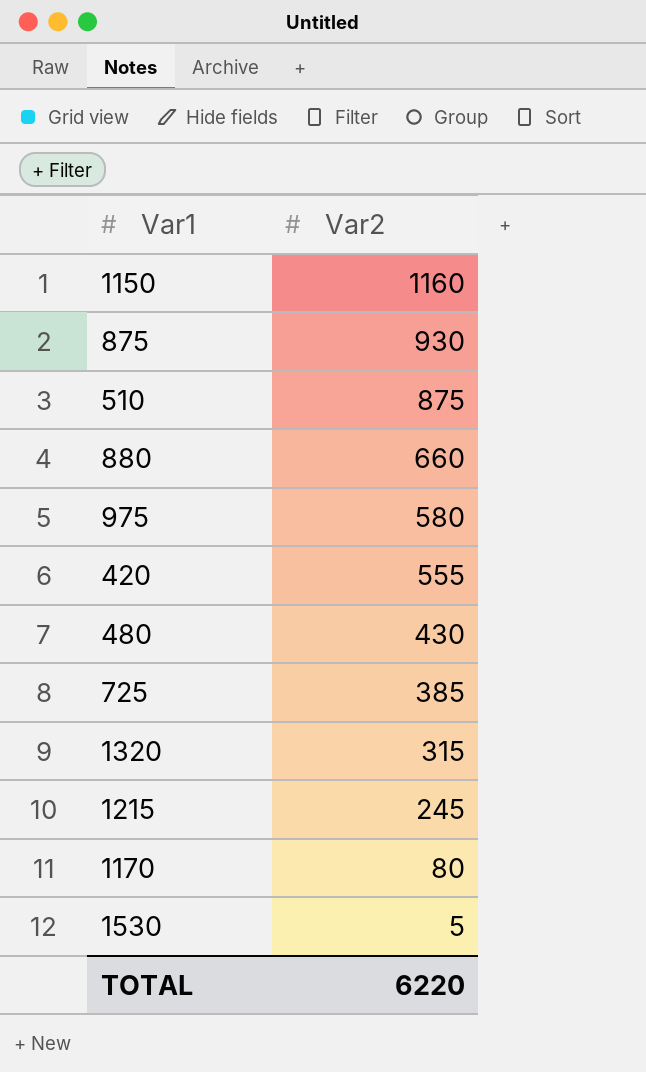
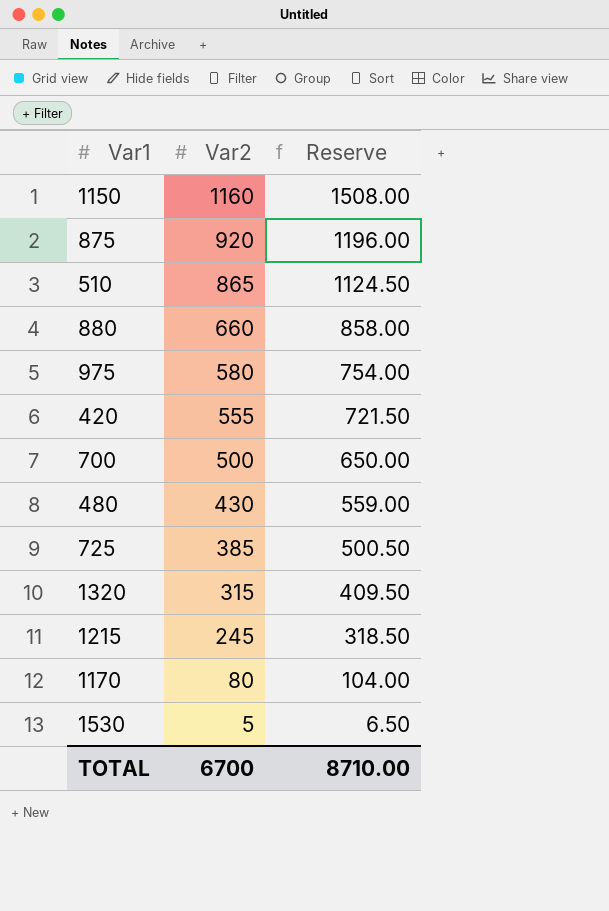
column Reserve | formula: none -> [Var2] * 1.3
875 | Var2: 930 -> 920
510 | Var2: 875 -> 865
row 700: none -> 500 | 650.00
TOTAL | Var2: 6220 -> 6700

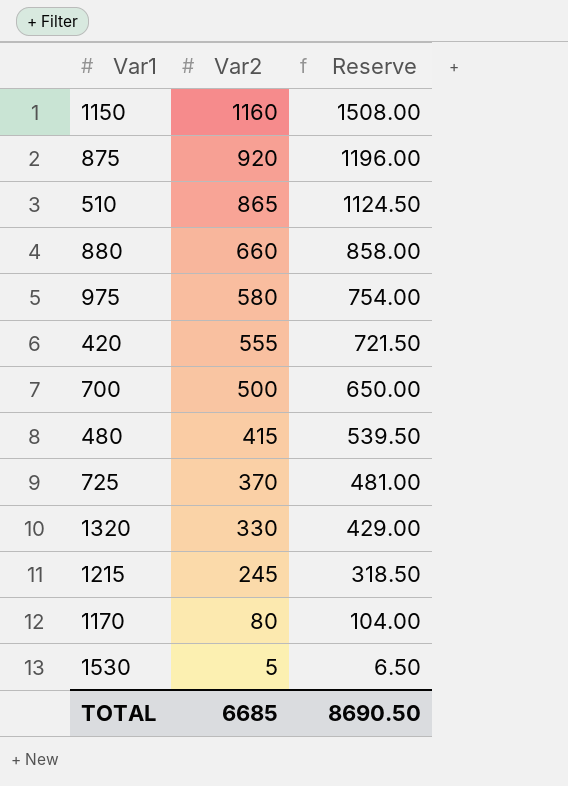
480 | Var2: 430 -> 415
480 | Reserve: 559.00 -> 539.50
725 | Var2: 385 -> 370
725 | Reserve: 500.50 -> 481.00
1320 | Var2: 315 -> 330
1320 | Reserve: 409.50 -> 429.00
TOTAL | Var2: 6700 -> 6685
TOTAL | Reserve: 8710.00 -> 8690.50

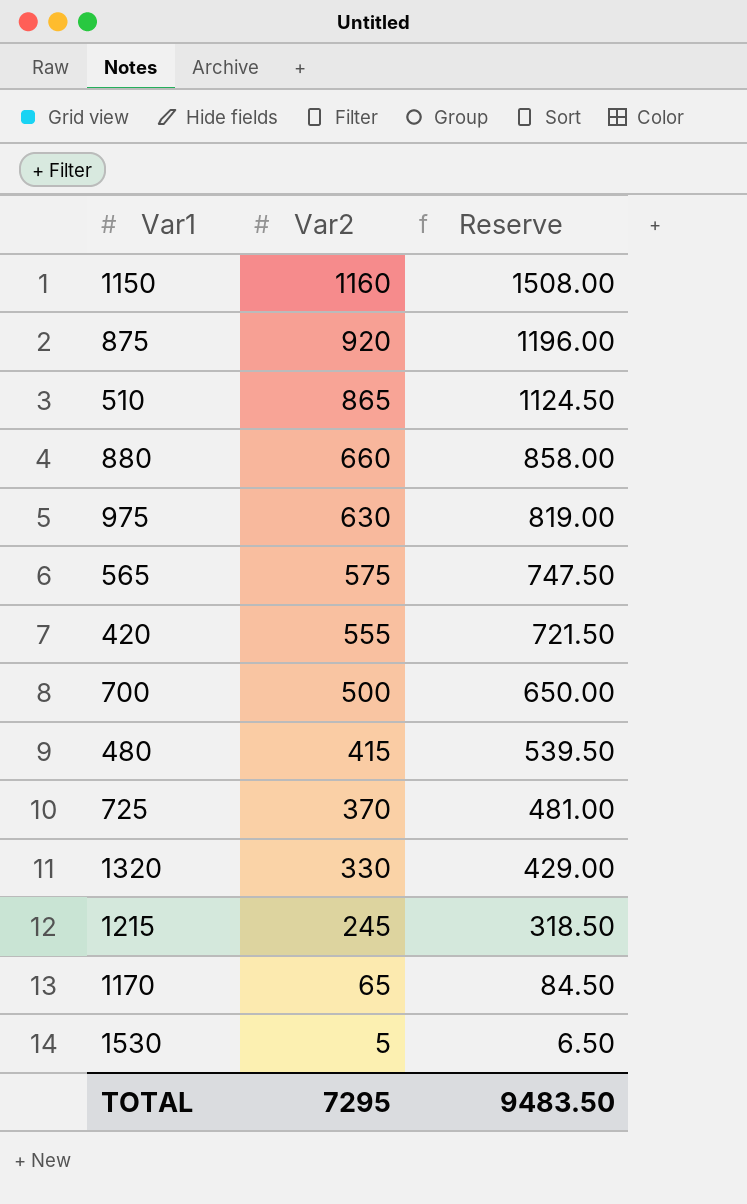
975 | Var2: 580 -> 630
975 | Reserve: 754.00 -> 819.00
row 565: none -> 575 | 747.50
1170 | Var2: 80 -> 65
1170 | Reserve: 104.00 -> 84.50
TOTAL | Var2: 6685 -> 7295
TOTAL | Reserve: 8690.50 -> 9483.50

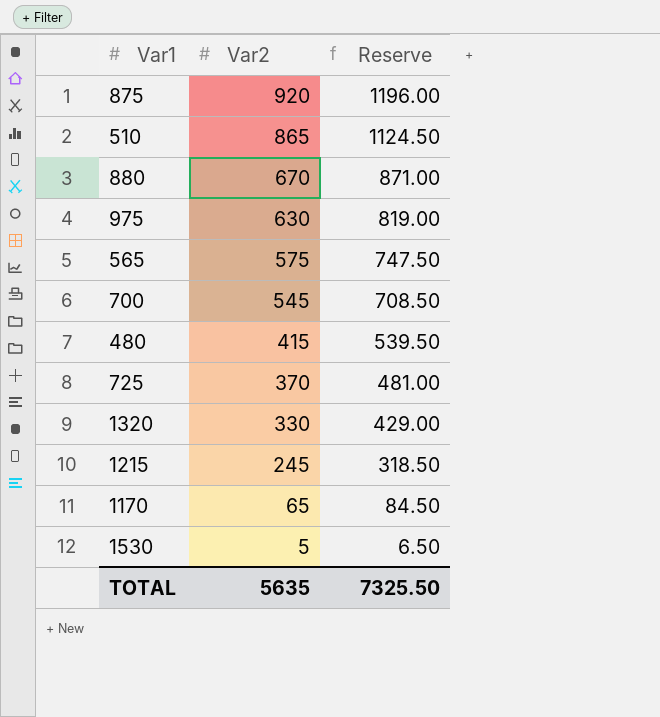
row 1150: 1160 | 1508.00 -> none
row 420: 555 | 721.50 -> none
880 | Var2: 660 -> 670
880 | Reserve: 858.00 -> 871.00
700 | Var2: 500 -> 545
700 | Reserve: 650.00 -> 708.50
TOTAL | Var2: 7295 -> 5635
TOTAL | Reserve: 9483.50 -> 7325.50

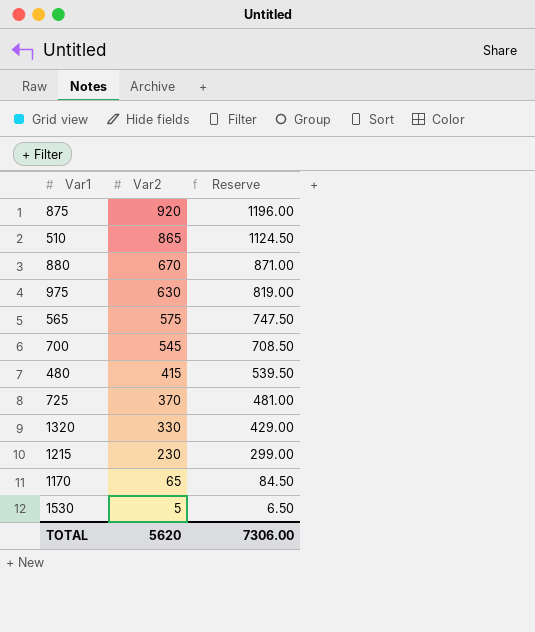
1215 | Var2: 245 -> 230
1215 | Reserve: 318.50 -> 299.00
TOTAL | Var2: 5635 -> 5620
TOTAL | Reserve: 7325.50 -> 7306.00

